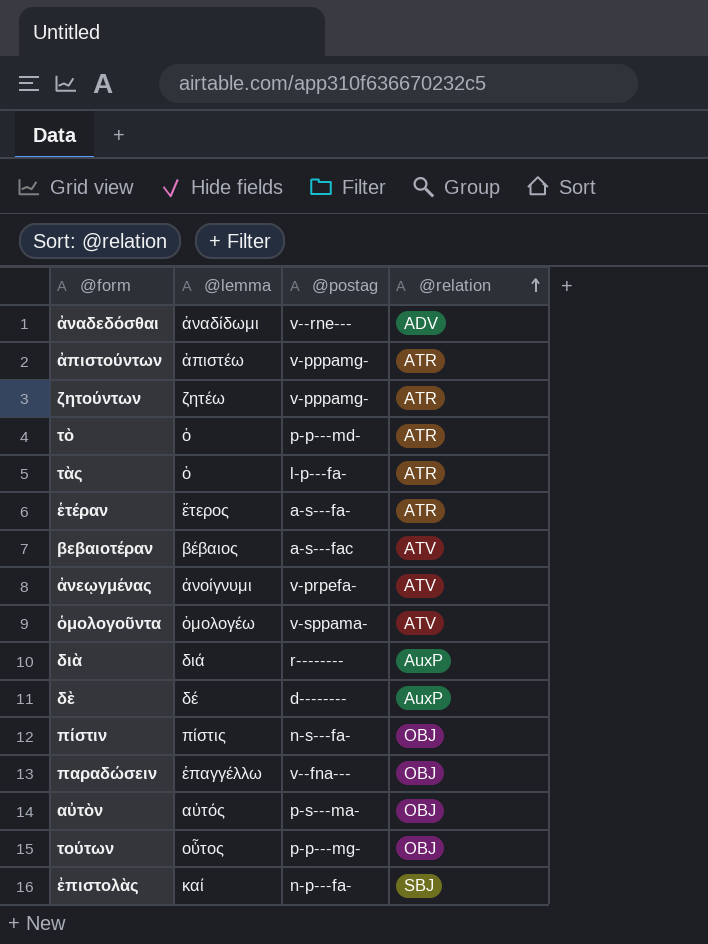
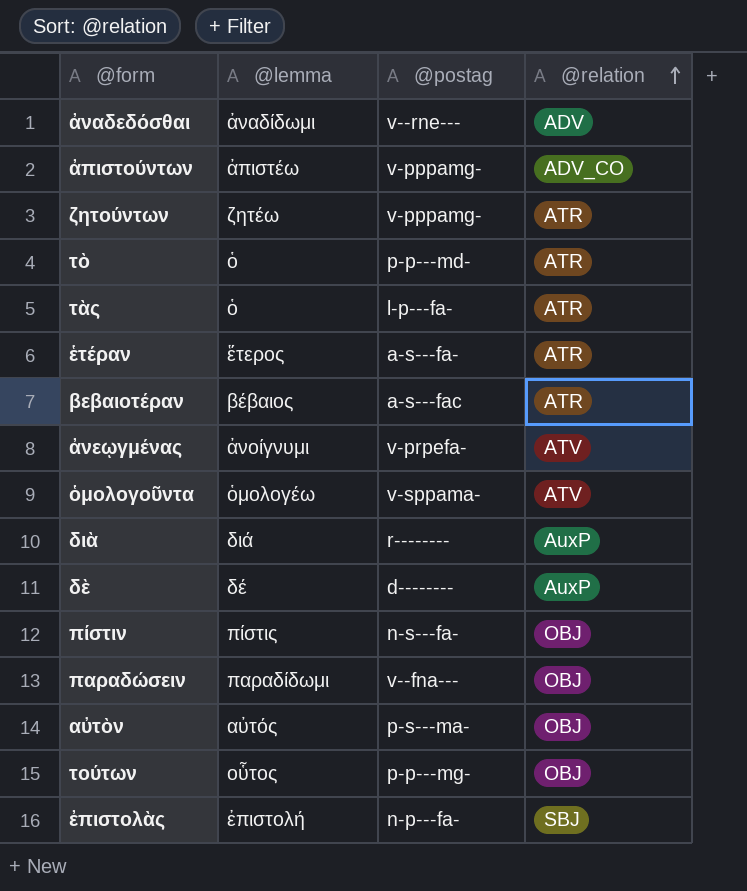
ἀπιστούντων | @relation: ATR -> ADV_CO
βεβαιοτέραν | @relation: ATV -> ATR
παραδώσειν | @lemma: ἐπαγγέλλω -> παραδίδωμι
ἐπιστολὰς | @lemma: καί -> ἐπιστολή

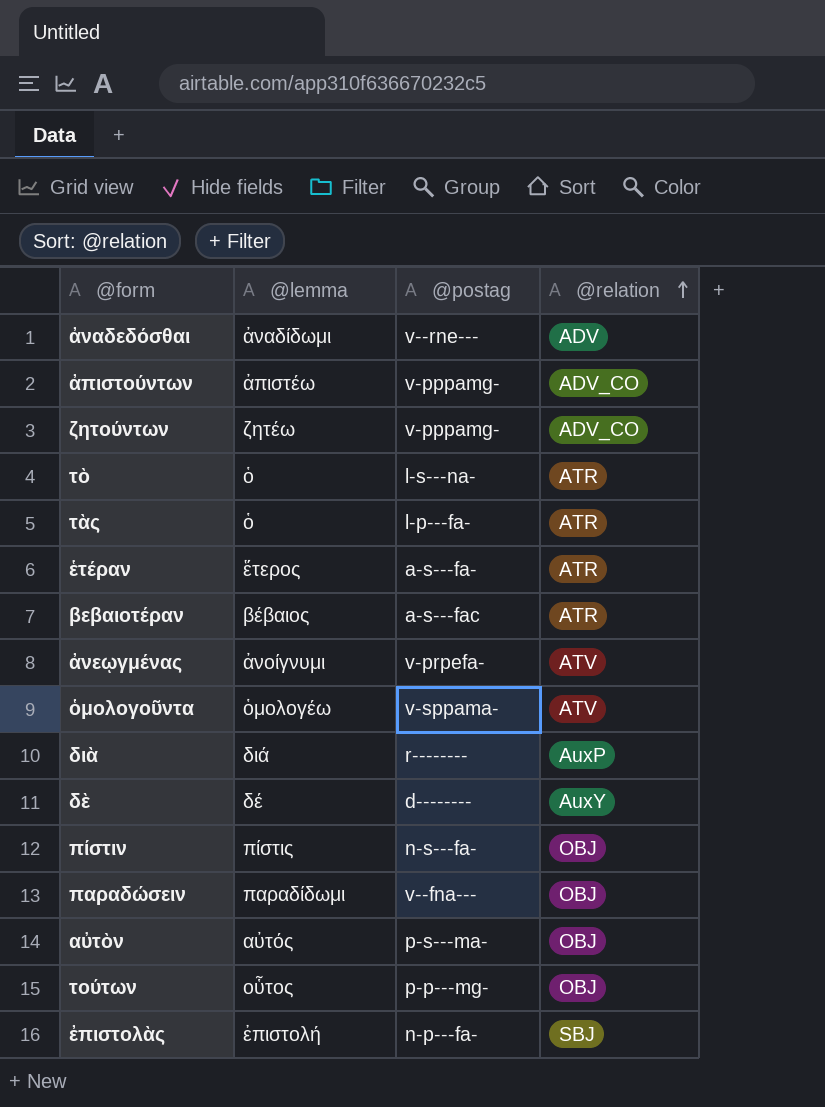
ζητούντων | @relation: ATR -> ADV_CO
τὸ | @postag: p-p---md- -> l-s---na-
δὲ | @relation: AuxP -> AuxY

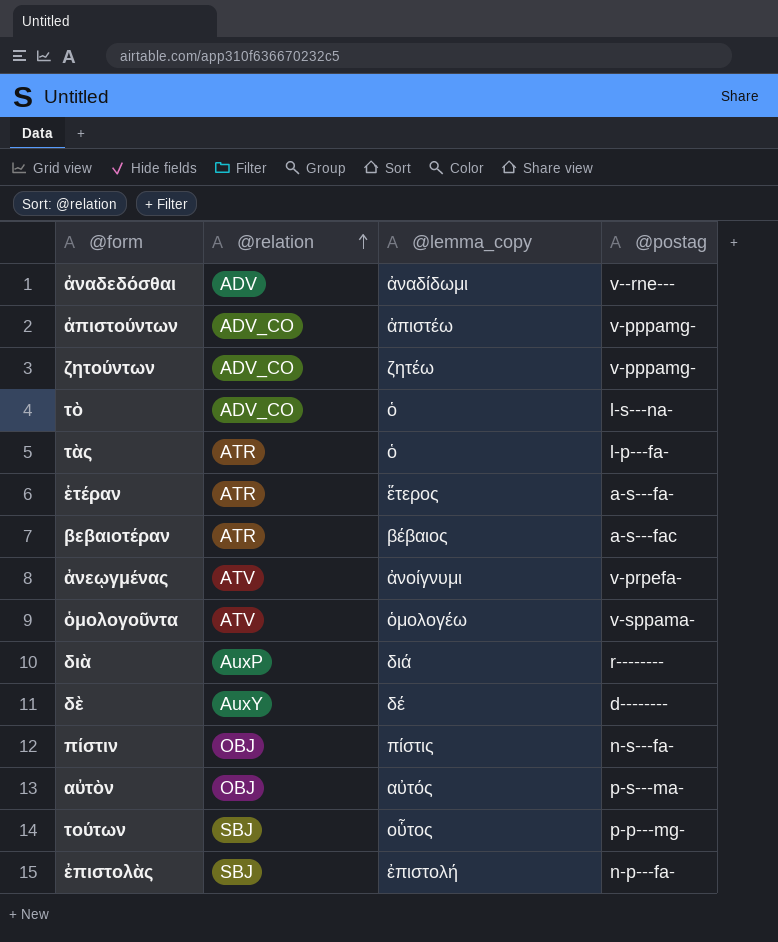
column @relation | position: 4 -> 2
column name: @lemma -> @lemma_copy
row παραδώσειν: παραδίδωμι | v--fna--- | OBJ -> none
τὸ | @relation: ATR -> ADV_CO
τούτων | @relation: OBJ -> SBJ

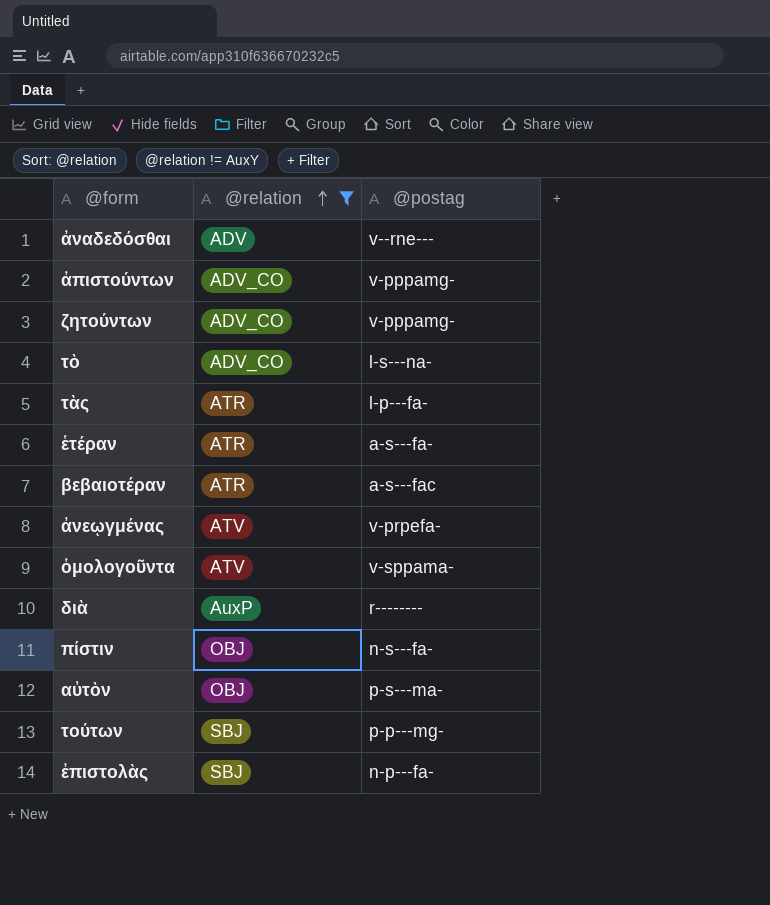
filter: none -> @relation != AuxY
column @lemma_copy | position: 3 -> none

